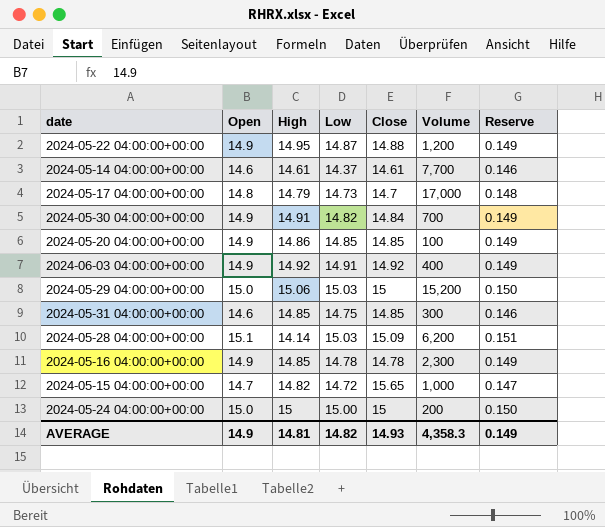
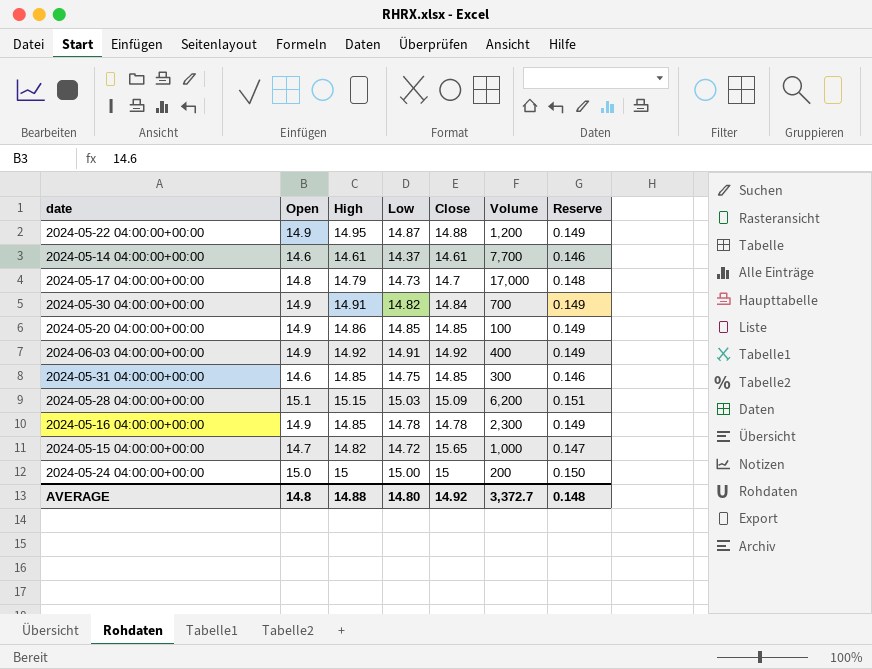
row 2024-05-29 04:00:00+00:00: 15.0 | 15.06 | 15.03 | 15 | 15,200 | 0.150 -> none
2024-05-28 04:00:00+00:00 | High: 14.14 -> 15.15
AVERAGE | Open: 14.9 -> 14.8
AVERAGE | High: 14.81 -> 14.88
AVERAGE | Low: 14.82 -> 14.80
AVERAGE | Close: 14.93 -> 14.92
AVERAGE | Volume: 4,358.3 -> 3,372.7
AVERAGE | Reserve: 0.149 -> 0.148

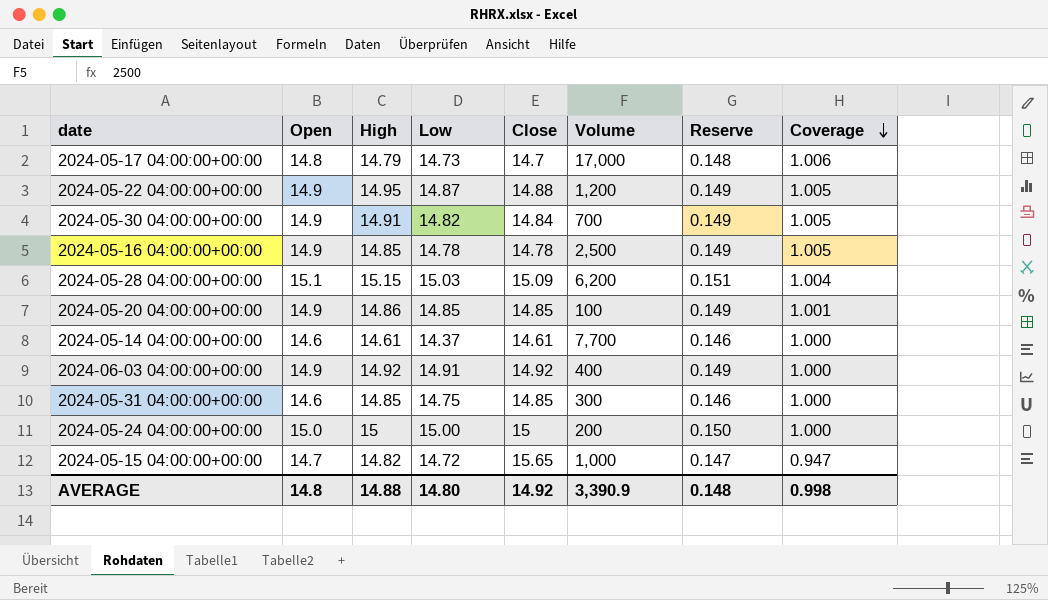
row order: none -> Coverage descending
column Coverage | formula: none -> [High] / [Close]
2024-05-16 04:00:00+00:00 | Volume: 2,300 -> 2,500
AVERAGE | Volume: 3,372.7 -> 3,390.9

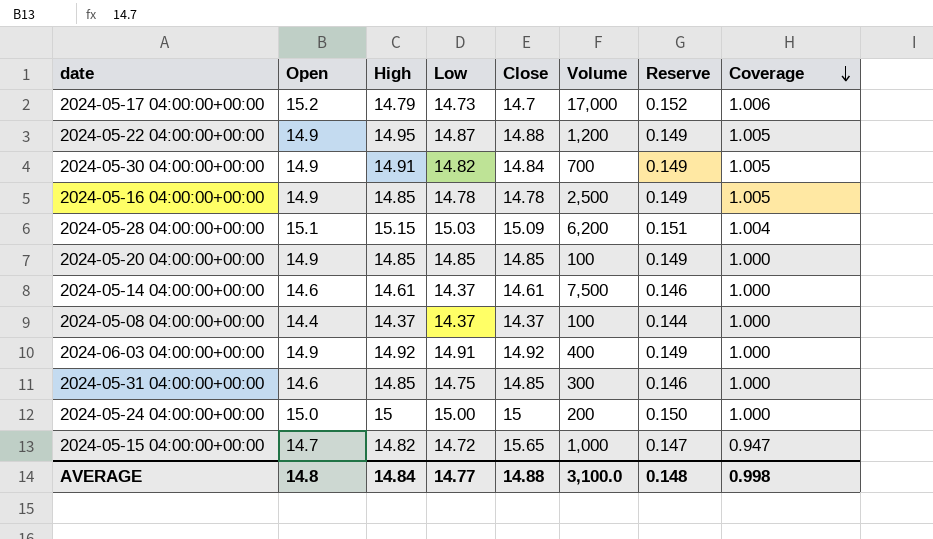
2024-05-17 04:00:00+00:00 | Open: 14.8 -> 15.2
2024-05-17 04:00:00+00:00 | Reserve: 0.148 -> 0.152
2024-05-20 04:00:00+00:00 | High: 14.86 -> 14.85
2024-05-20 04:00:00+00:00 | Coverage: 1.001 -> 1.000
2024-05-14 04:00:00+00:00 | Volume: 7,700 -> 7,500
row 2024-05-08 04:00:00+00:00: none -> 14.4 | 14.37 | 14.37 | 14.37 | 100 | 0.144 | 1.000
AVERAGE | High: 14.88 -> 14.84
AVERAGE | Low: 14.80 -> 14.77
AVERAGE | Close: 14.92 -> 14.88
AVERAGE | Volume: 3,390.9 -> 3,100.0

